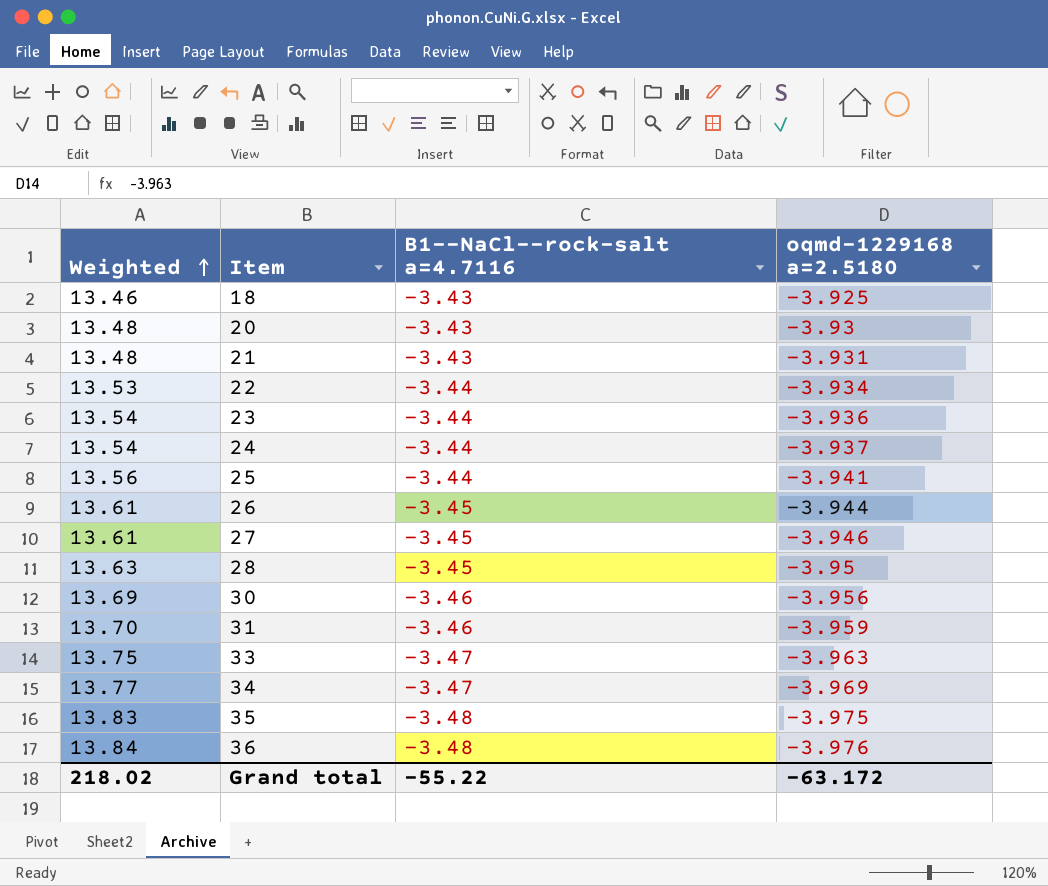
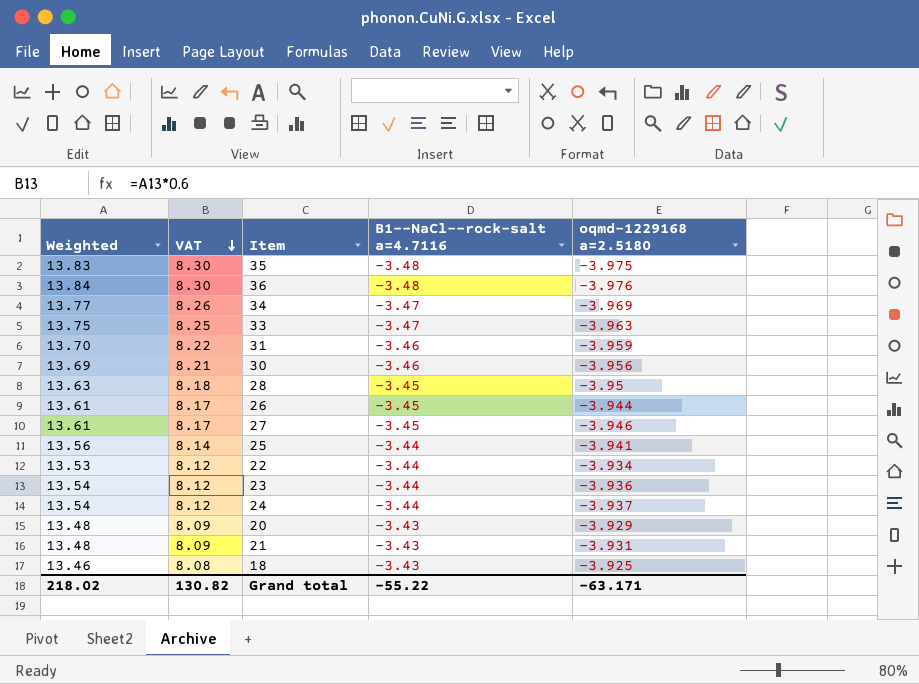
row order: Weighted ascending -> VAT descending
column VAT | formula: none -> [Weighted] * 0.6
20 | oqmd-1229168 a=2.5180: -3.93 -> -3.929
Grand total | oqmd-1229168 a=2.5180: -63.172 -> -63.171

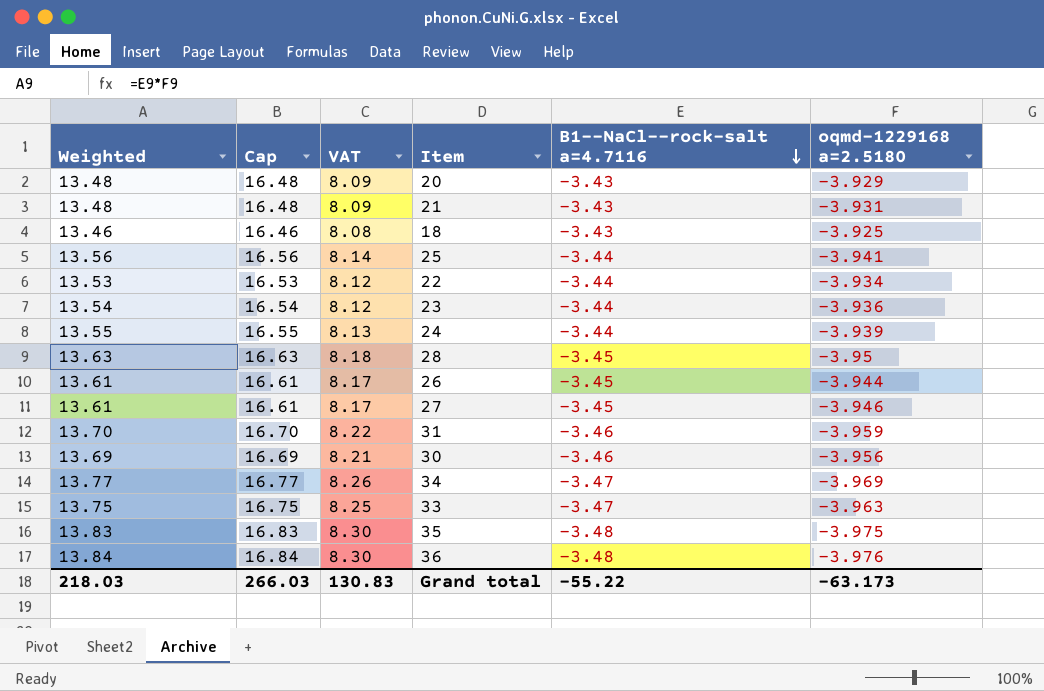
row order: VAT descending -> B1--NaCl--rock-salt a=4.7116 descending
column Cap | formula: none -> [Weighted] + 3
24 | Weighted: 13.54 -> 13.55
24 | VAT: 8.12 -> 8.13
24 | oqmd-1229168 a=2.5180: -3.937 -> -3.939
Grand total | Weighted: 218.02 -> 218.03
Grand total | VAT: 130.82 -> 130.83
Grand total | oqmd-1229168 a=2.5180: -63.171 -> -63.173

